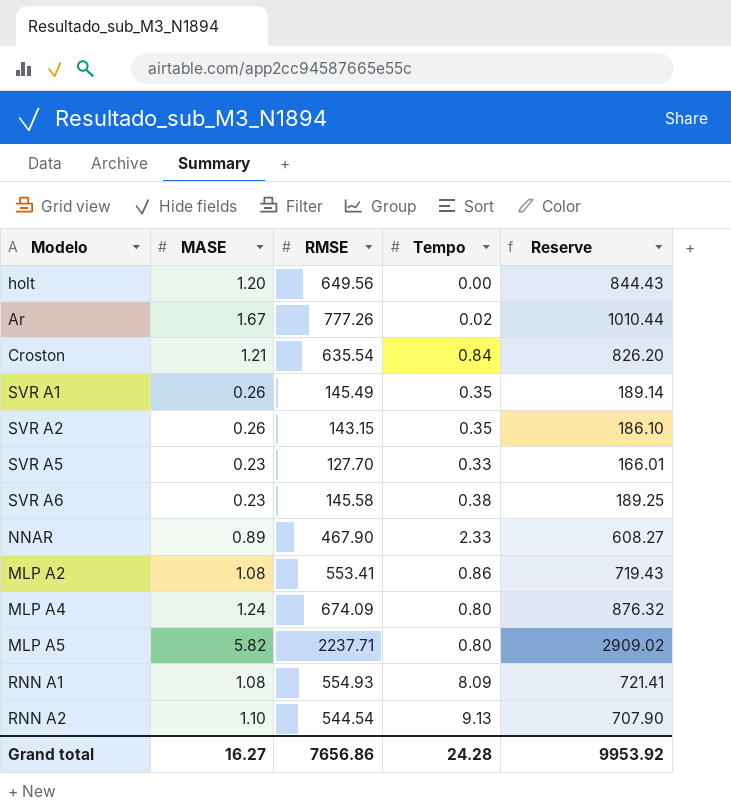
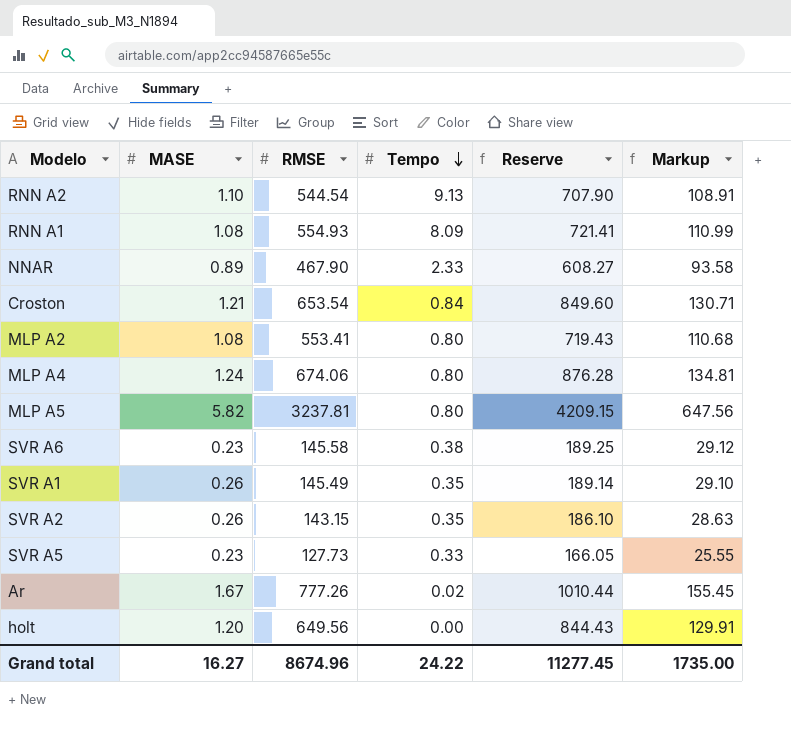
row order: none -> Tempo descending
column Markup | formula: none -> [RMSE] * 0.2
Croston | RMSE: 635.54 -> 653.54
Croston | Reserve: 826.20 -> 849.60
MLP A2 | Tempo: 0.86 -> 0.80
MLP A4 | RMSE: 674.09 -> 674.06
MLP A4 | Reserve: 876.32 -> 876.28
MLP A5 | RMSE: 2237.71 -> 3237.81
MLP A5 | Reserve: 2909.02 -> 4209.15
SVR A5 | RMSE: 127.70 -> 127.73
SVR A5 | Reserve: 166.01 -> 166.05
Grand total | RMSE: 7656.86 -> 8674.96
Grand total | Tempo: 24.28 -> 24.22
Grand total | Reserve: 9953.92 -> 11277.45

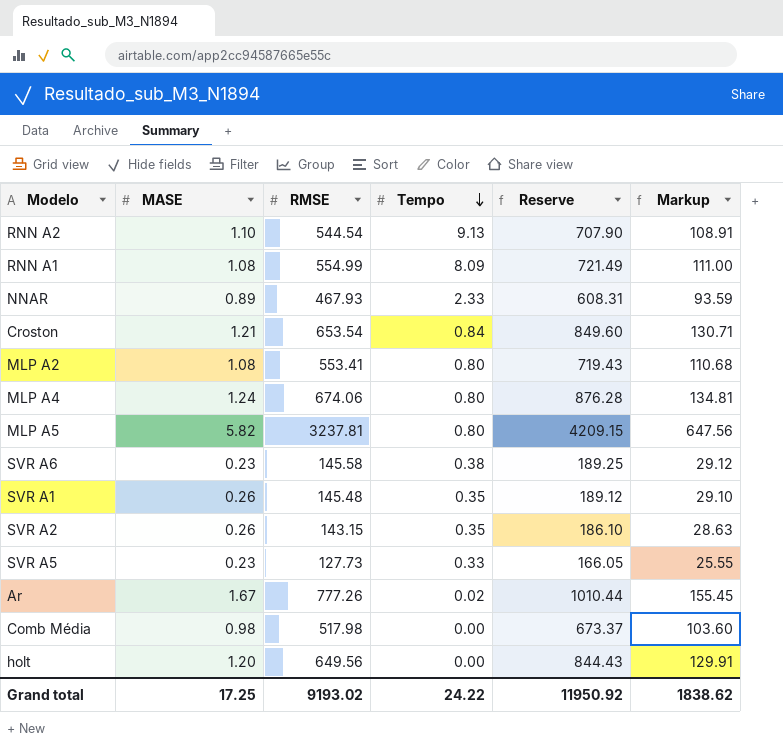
RNN A1 | RMSE: 554.93 -> 554.99
RNN A1 | Reserve: 721.41 -> 721.49
RNN A1 | Markup: 110.99 -> 111.00
NNAR | RMSE: 467.90 -> 467.93
NNAR | Reserve: 608.27 -> 608.31
NNAR | Markup: 93.58 -> 93.59
SVR A1 | RMSE: 145.49 -> 145.48
SVR A1 | Reserve: 189.14 -> 189.12
row Comb Média: none -> 0.98 | 517.98 | 0.00 | 673.37 | 103.60
Grand total | MASE: 16.27 -> 17.25
Grand total | RMSE: 8674.96 -> 9193.02
Grand total | Reserve: 11277.45 -> 11950.92
Grand total | Markup: 1735.00 -> 1838.62

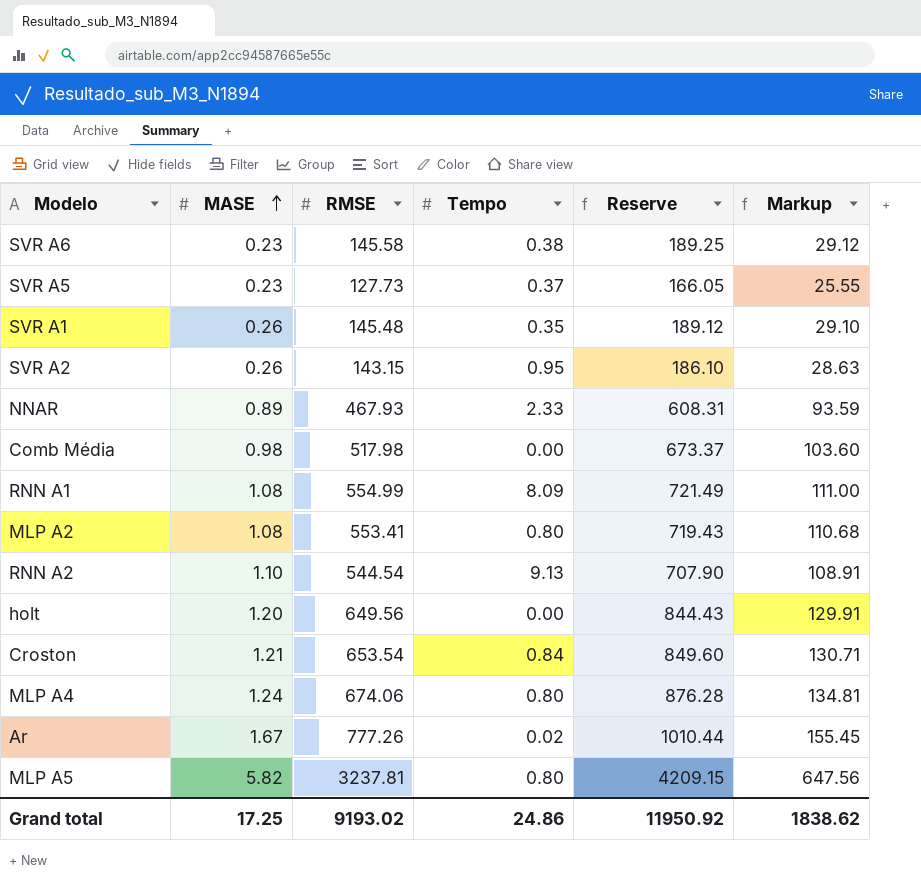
row order: Tempo descending -> MASE ascending
SVR A5 | Tempo: 0.33 -> 0.37
SVR A2 | Tempo: 0.35 -> 0.95
Grand total | Tempo: 24.22 -> 24.86

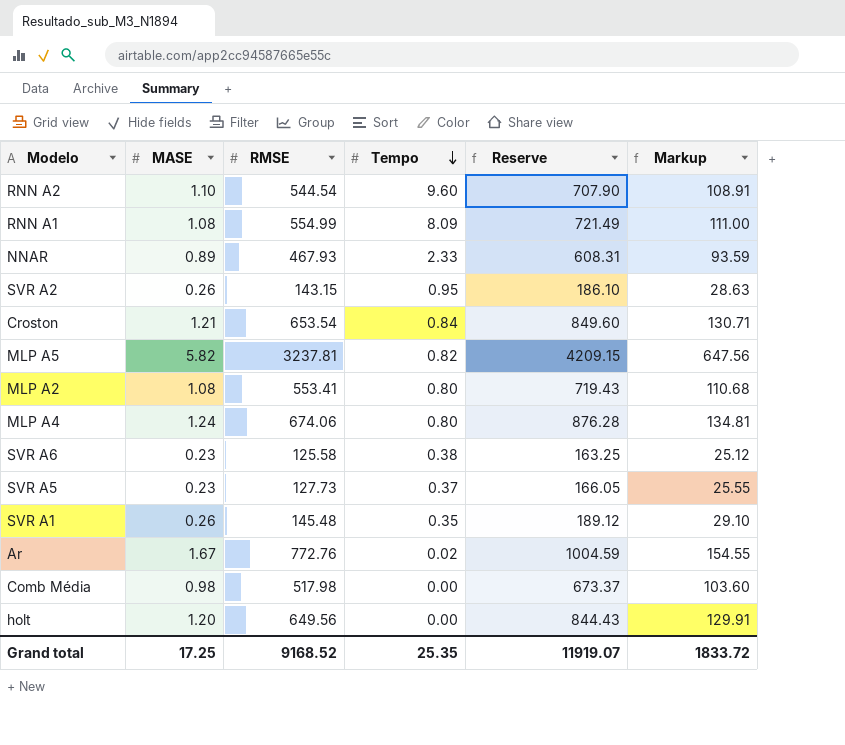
row order: MASE ascending -> Tempo descending
RNN A2 | Tempo: 9.13 -> 9.60
MLP A5 | Tempo: 0.80 -> 0.82
SVR A6 | RMSE: 145.58 -> 125.58
SVR A6 | Reserve: 189.25 -> 163.25
SVR A6 | Markup: 29.12 -> 25.12
Ar | RMSE: 777.26 -> 772.76
Ar | Reserve: 1010.44 -> 1004.59
Ar | Markup: 155.45 -> 154.55
Grand total | RMSE: 9193.02 -> 9168.52
Grand total | Tempo: 24.86 -> 25.35
Grand total | Reserve: 11950.92 -> 11919.07
Grand total | Markup: 1838.62 -> 1833.72

